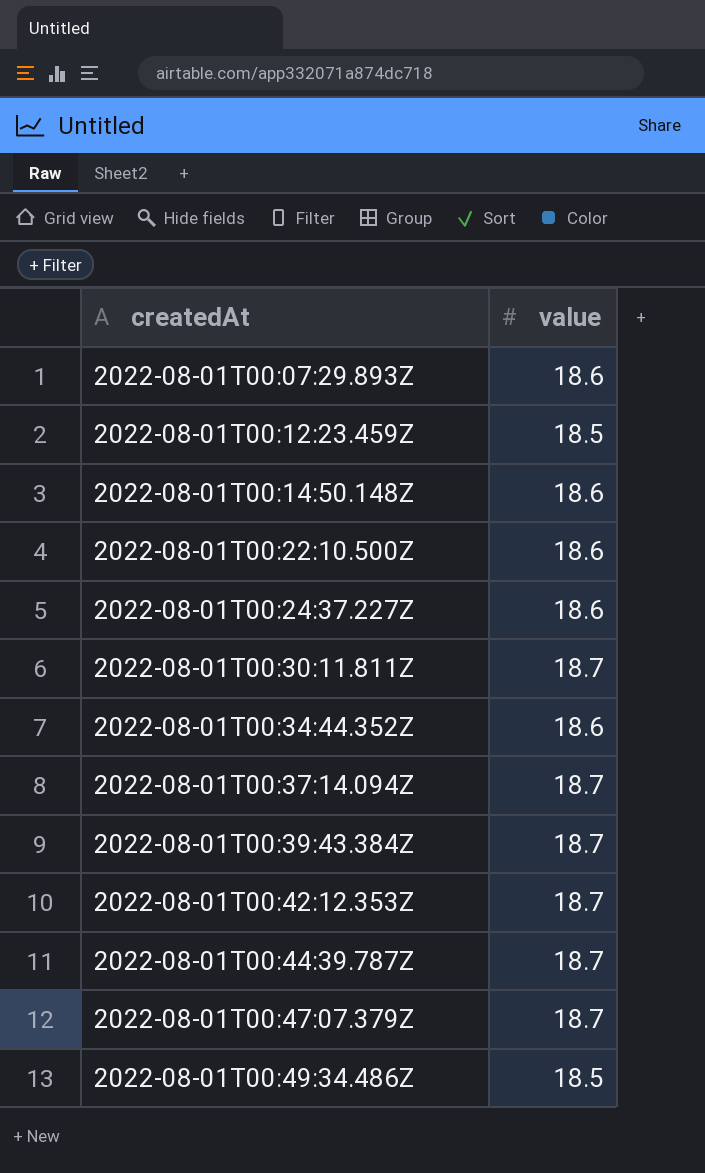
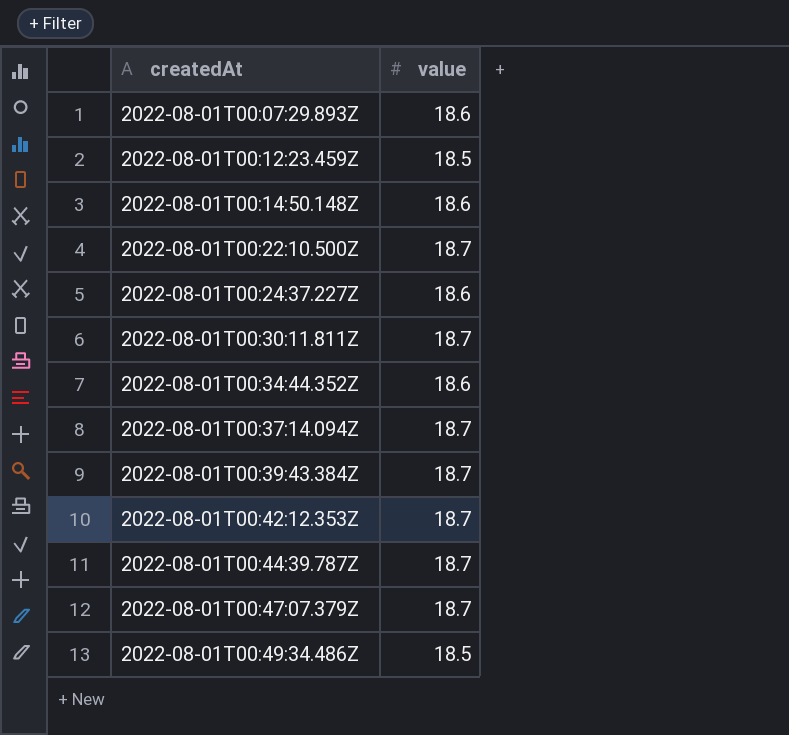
2022-08-01T00:22:10.500Z | value: 18.6 -> 18.7

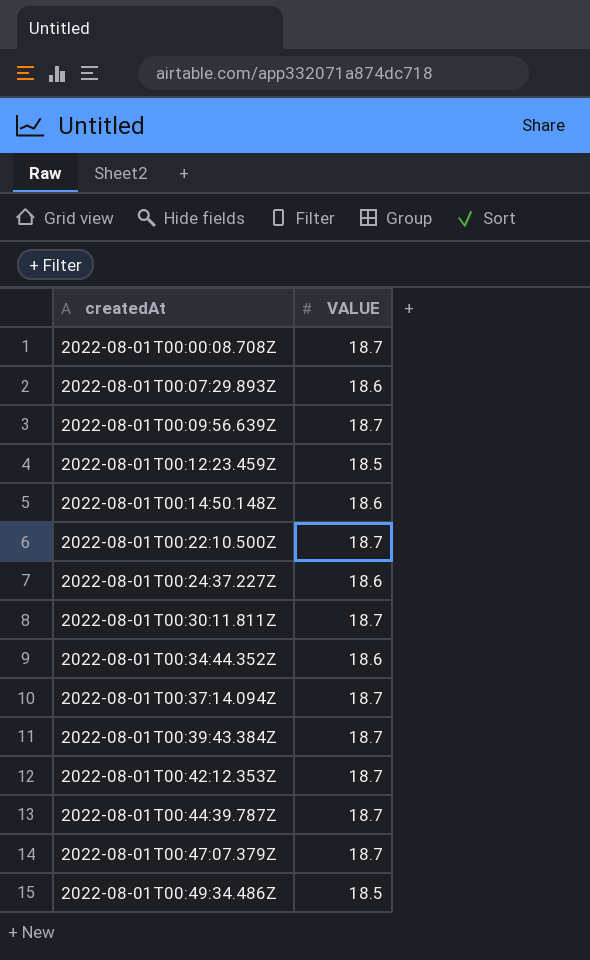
column name: value -> VALUE
row 2022-08-01T00:00:08.708Z: none -> 18.7
row 2022-08-01T00:09:56.639Z: none -> 18.7

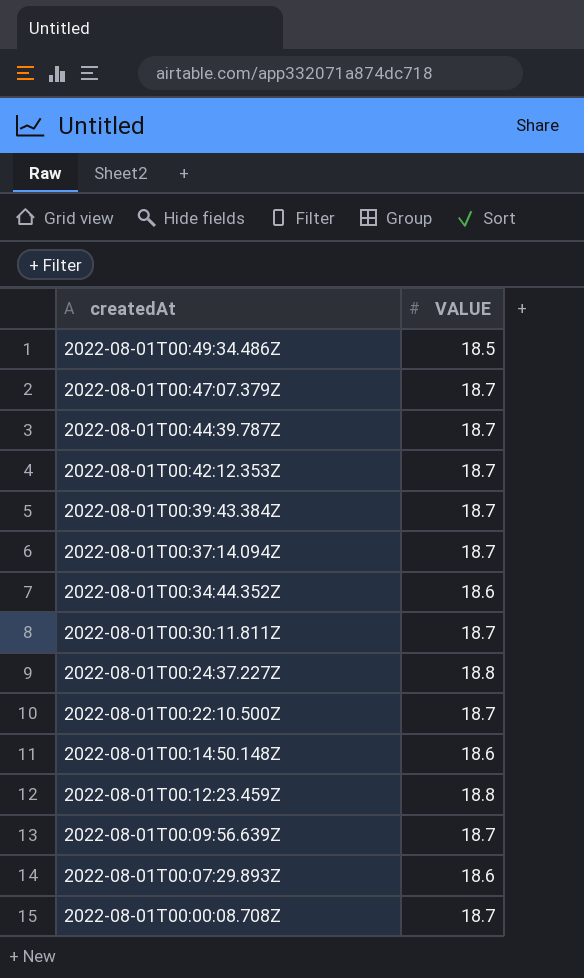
row order: createdAt ascending -> createdAt descending
2022-08-01T00:24:37.227Z | VALUE: 18.6 -> 18.8
2022-08-01T00:12:23.459Z | VALUE: 18.5 -> 18.8

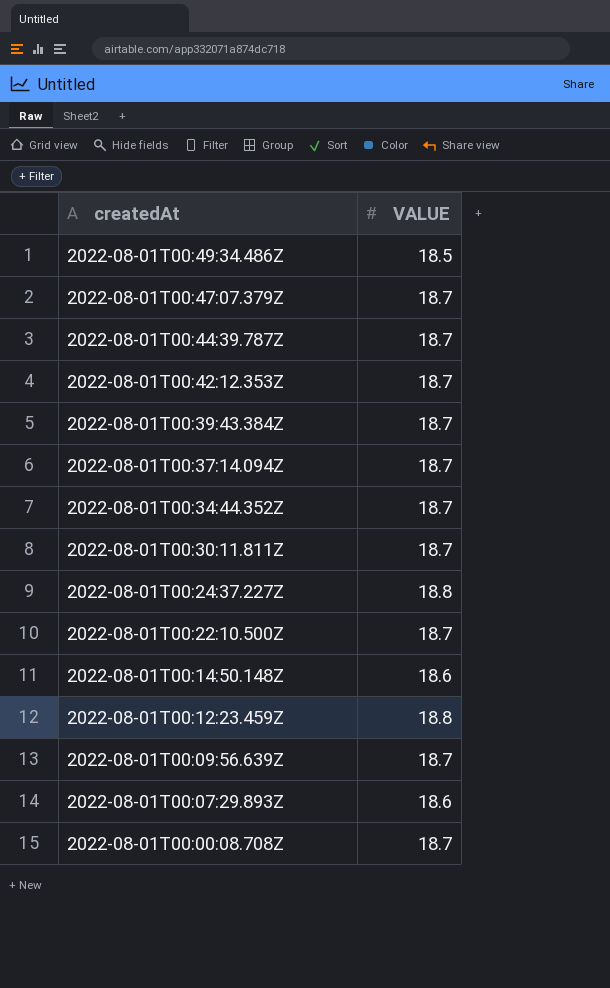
2022-08-01T00:34:44.352Z | VALUE: 18.6 -> 18.7

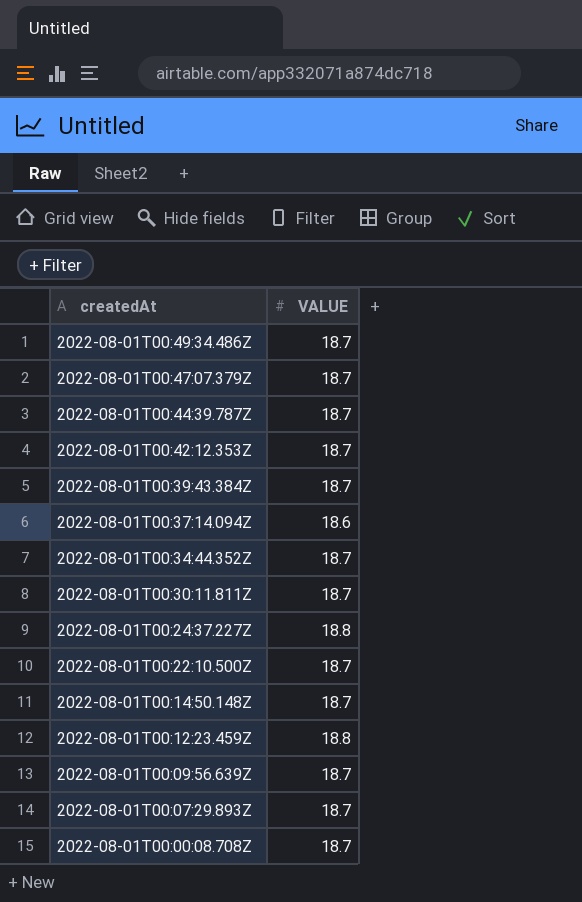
2022-08-01T00:49:34.486Z | VALUE: 18.5 -> 18.7
2022-08-01T00:37:14.094Z | VALUE: 18.7 -> 18.6
2022-08-01T00:14:50.148Z | VALUE: 18.6 -> 18.7
2022-08-01T00:07:29.893Z | VALUE: 18.6 -> 18.7

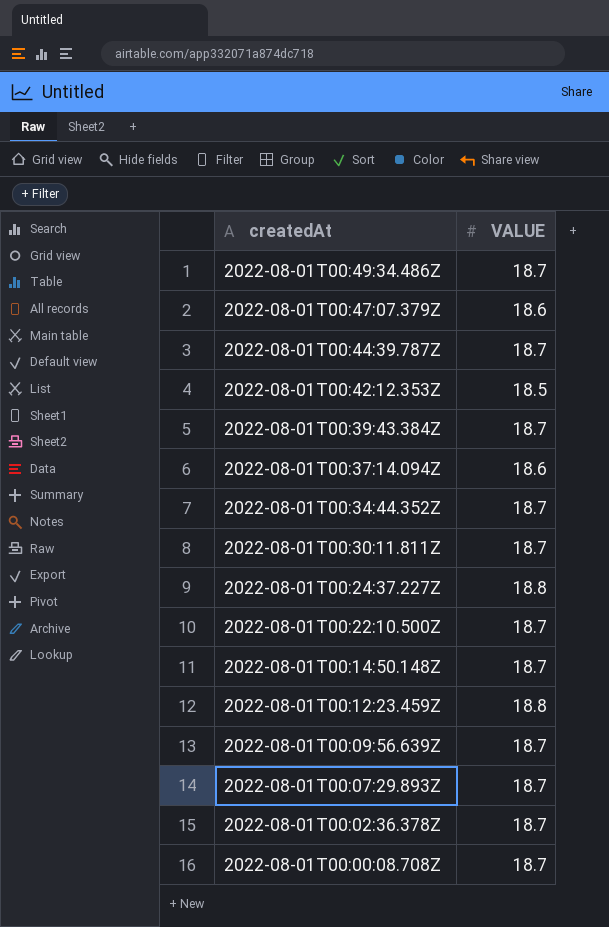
2022-08-01T00:47:07.379Z | VALUE: 18.7 -> 18.6
2022-08-01T00:42:12.353Z | VALUE: 18.7 -> 18.5
row 2022-08-01T00:02:36.378Z: none -> 18.7

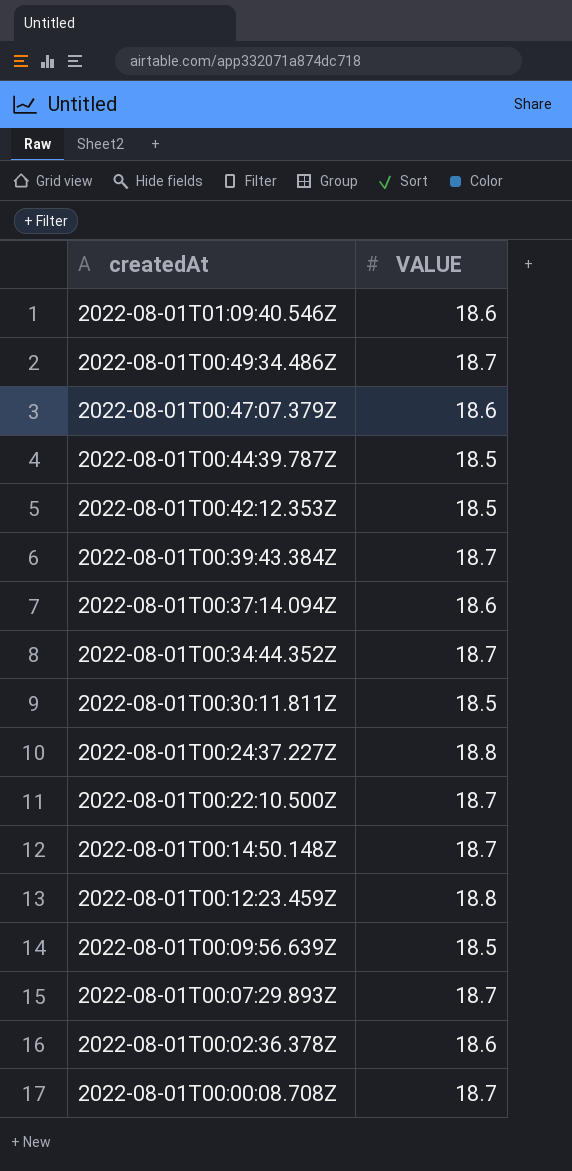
row 2022-08-01T01:09:40.546Z: none -> 18.6
2022-08-01T00:44:39.787Z | VALUE: 18.7 -> 18.5
2022-08-01T00:30:11.811Z | VALUE: 18.7 -> 18.5
2022-08-01T00:09:56.639Z | VALUE: 18.7 -> 18.5
2022-08-01T00:02:36.378Z | VALUE: 18.7 -> 18.6

